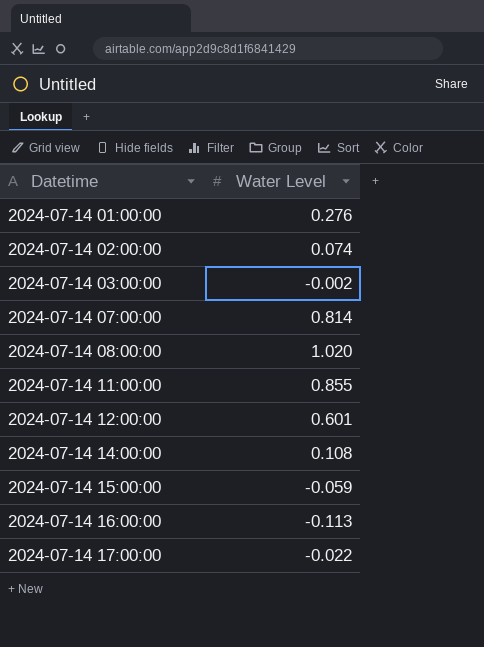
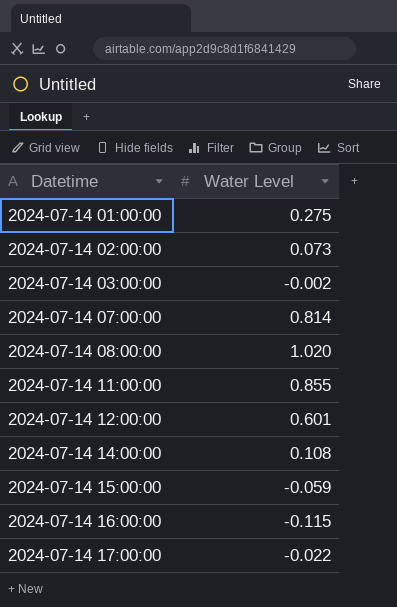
2024-07-14 01:00:00 | Water Level: 0.276 -> 0.275
2024-07-14 02:00:00 | Water Level: 0.074 -> 0.073
2024-07-14 16:00:00 | Water Level: -0.113 -> -0.115

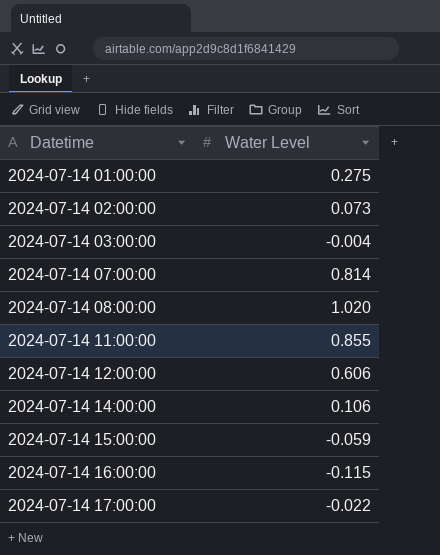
2024-07-14 03:00:00 | Water Level: -0.002 -> -0.004
2024-07-14 12:00:00 | Water Level: 0.601 -> 0.606
2024-07-14 14:00:00 | Water Level: 0.108 -> 0.106

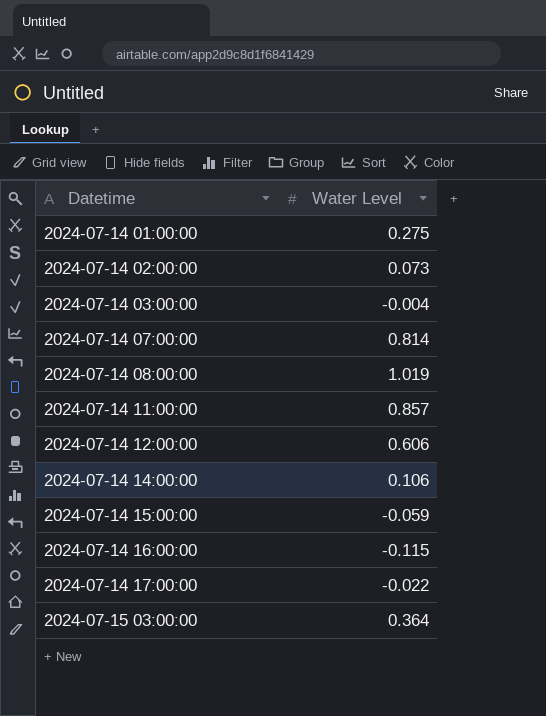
2024-07-14 08:00:00 | Water Level: 1.020 -> 1.019
2024-07-14 11:00:00 | Water Level: 0.855 -> 0.857
row 2024-07-15 03:00:00: none -> 0.364

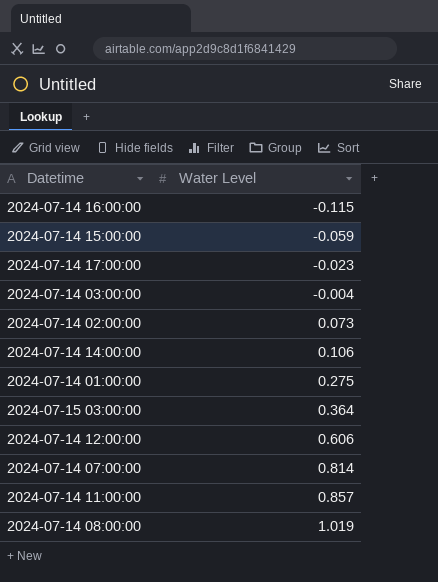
row order: Datetime ascending -> Water Level ascending
2024-07-14 17:00:00 | Water Level: -0.022 -> -0.023

